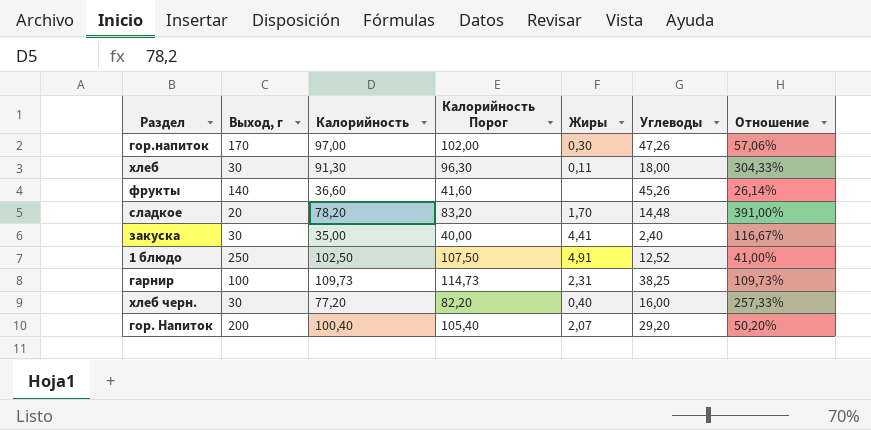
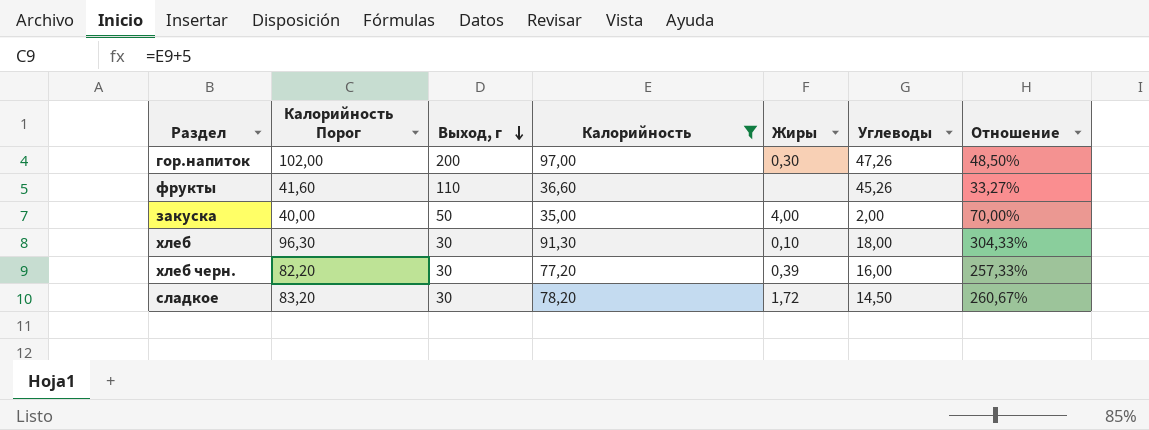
filter: none -> Калорийность <= 97,00
row order: none -> Выход, г descending
column Калорийность Порог | position: 4 -> 2
гор.напиток | Выход, г: 170 -> 200
гор.напиток | Отношение: 57,06% -> 48,50%
фрукты | Выход, г: 140 -> 110
фрукты | Отношение: 26,14% -> 33,27%
закуска | Выход, г: 30 -> 50
закуска | Жиры: 4,41 -> 4,00
закуска | Углеводы: 2,40 -> 2,00
закуска | Отношение: 116,67% -> 70,00%
хлеб | Жиры: 0,11 -> 0,10
хлеб черн. | Жиры: 0,40 -> 0,39
сладкое | Выход, г: 20 -> 30
сладкое | Жиры: 1,70 -> 1,72
сладкое | Углеводы: 14,48 -> 14,50
сладкое | Отношение: 391,00% -> 260,67%

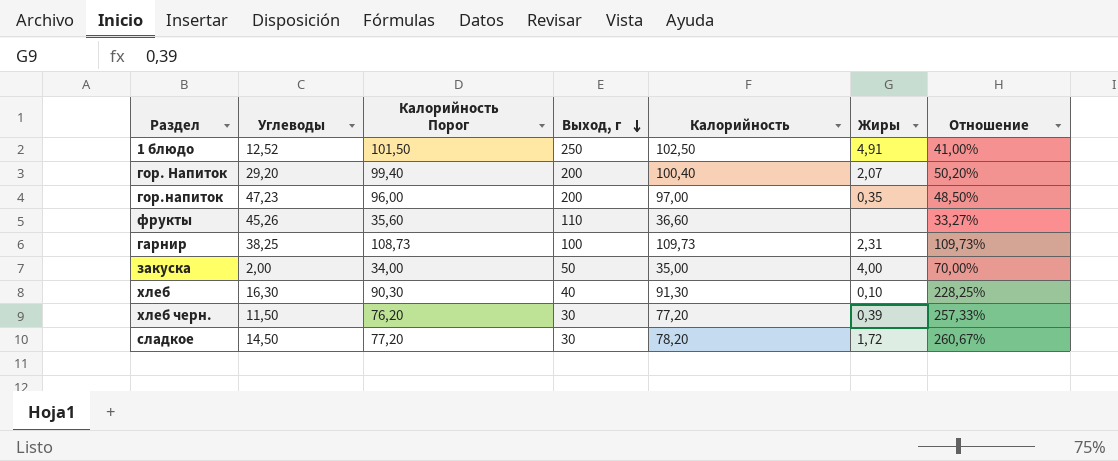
filter: Калорийность <= 97,00 -> none
column Углеводы | position: 6 -> 2
column Калорийность Порог | formula: [Калорийность] + 5 -> [Калорийность] - 1
гор.напиток | Углеводы: 47,26 -> 47,23
гор.напиток | Жиры: 0,30 -> 0,35
хлеб | Углеводы: 18,00 -> 16,30
хлеб | Выход, г: 30 -> 40
хлеб | Отношение: 304,33% -> 228,25%
хлеб черн. | Углеводы: 16,00 -> 11,50

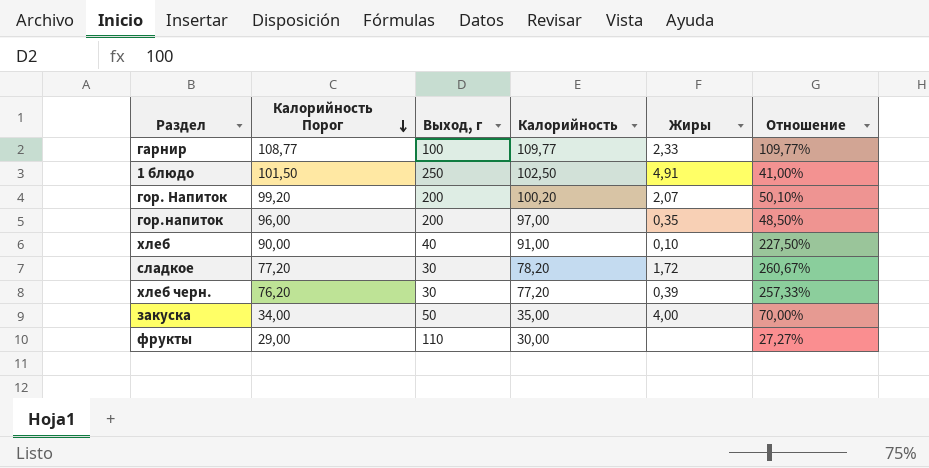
row order: Выход, г descending -> Калорийность Порог descending
column Углеводы | position: 2 -> none
гарнир | Калорийность Порог: 108,73 -> 108,77
гарнир | Калорийность: 109,73 -> 109,77
гарнир | Жиры: 2,31 -> 2,33
гарнир | Отношение: 109,73% -> 109,77%
гор. Напиток | Калорийность Порог: 99,40 -> 99,20
гор. Напиток | Калорийность: 100,40 -> 100,20
гор. Напиток | Отношение: 50,20% -> 50,10%
хлеб | Калорийность Порог: 90,30 -> 90,00
хлеб | Калорийность: 91,30 -> 91,00
хлеб | Отношение: 228,25% -> 227,50%
фрукты | Калорийность Порог: 35,60 -> 29,00
фрукты | Калорийность: 36,60 -> 30,00
фрукты | Отношение: 33,27% -> 27,27%

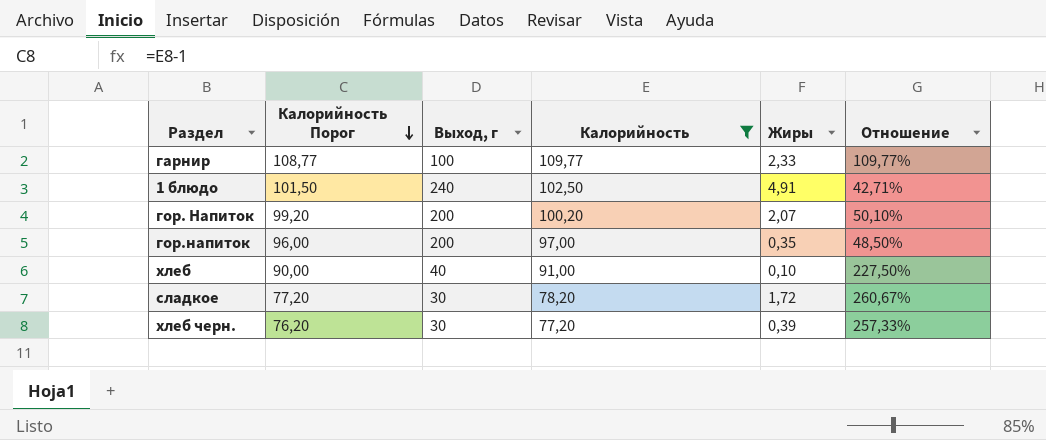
filter: none -> Калорийность >= 77,20
1 блюдо | Выход, г: 250 -> 240
1 блюдо | Отношение: 41,00% -> 42,71%

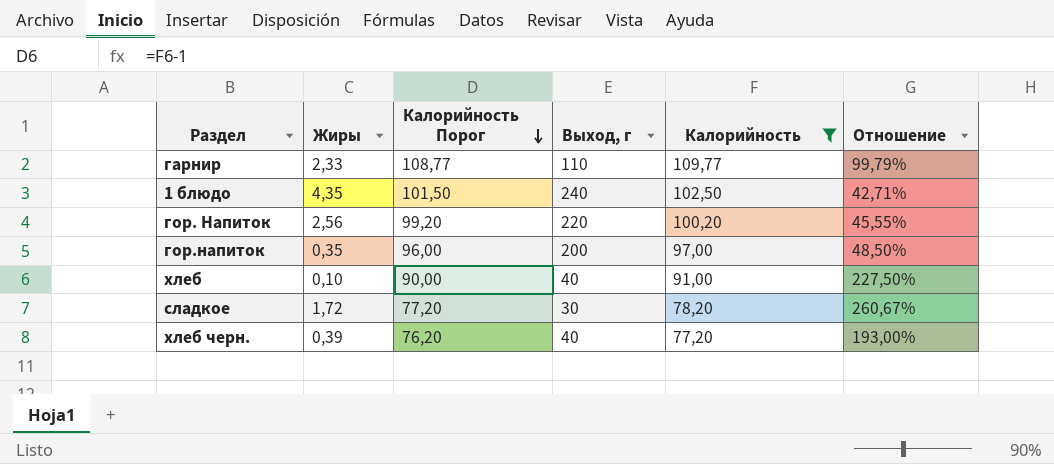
column Жиры | position: 5 -> 2
гарнир | Выход, г: 100 -> 110
гарнир | Отношение: 109,77% -> 99,79%
1 блюдо | Жиры: 4,91 -> 4,35
гор. Напиток | Жиры: 2,07 -> 2,56
гор. Напиток | Выход, г: 200 -> 220
гор. Напиток | Отношение: 50,10% -> 45,55%
хлеб черн. | Выход, г: 30 -> 40
хлеб черн. | Отношение: 257,33% -> 193,00%

